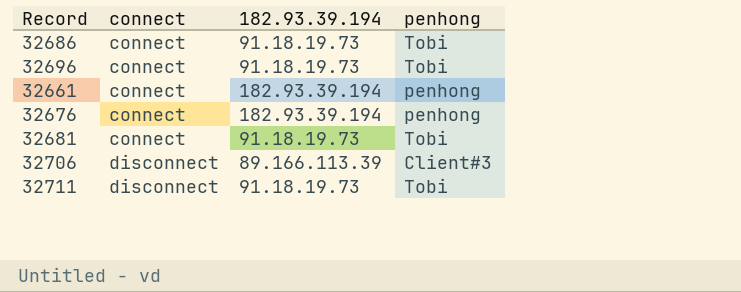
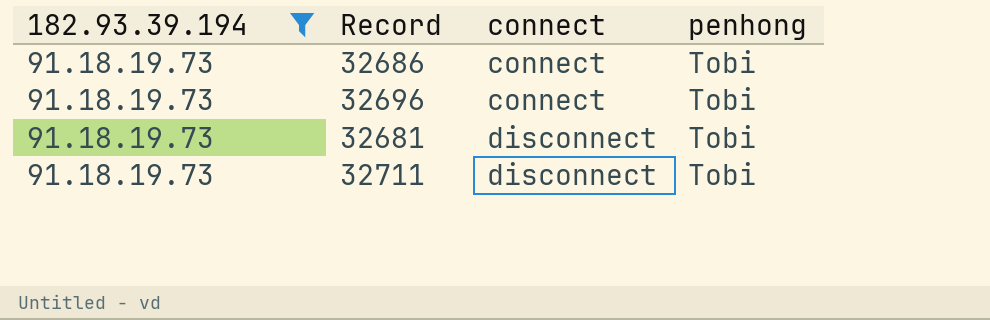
filter: none -> 182.93.39.194 = 91.18.19.73
column 182.93.39.194 | position: 3 -> 1
32681 | connect: connect -> disconnect

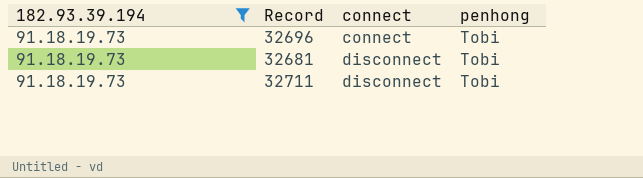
row 32686: 91.18.19.73 | connect | Tobi -> none

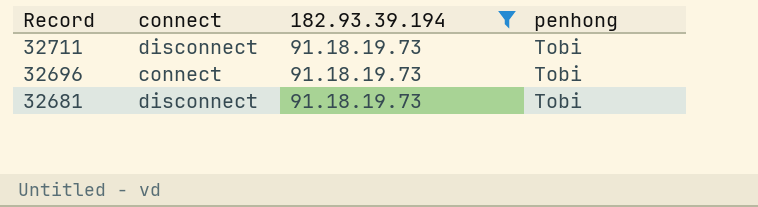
row order: connect ascending -> Record descending
column 182.93.39.194 | position: 1 -> 3

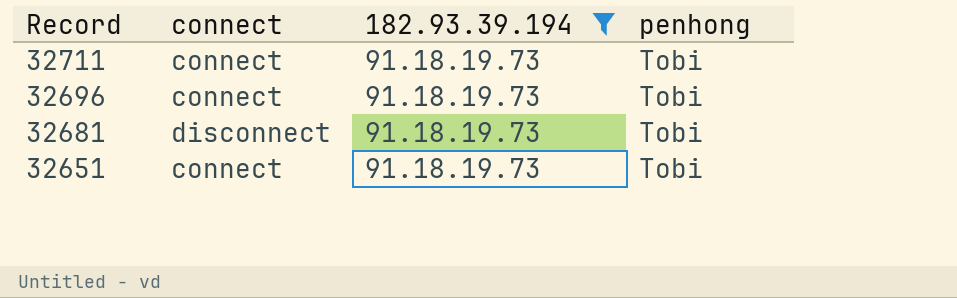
32711 | connect: disconnect -> connect
row 32651: none -> connect | 91.18.19.73 | Tobi

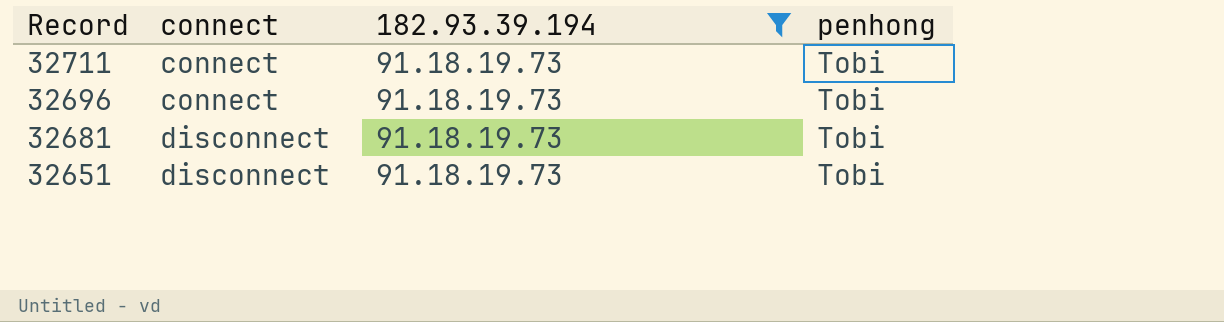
32651 | connect: connect -> disconnect

